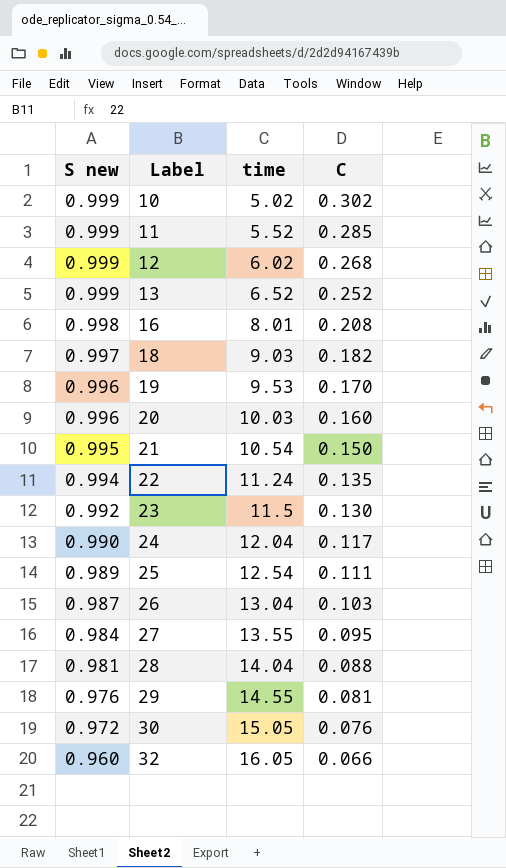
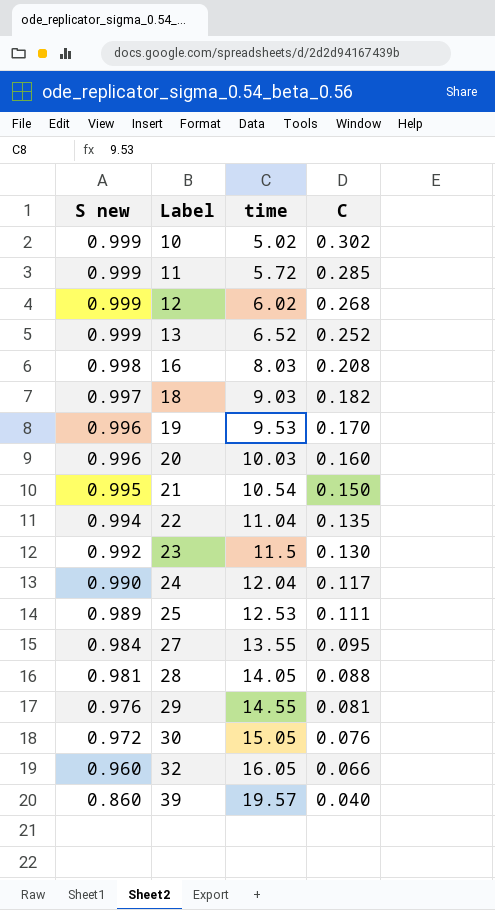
row 26: 0.987 | 13.04 | 0.103 -> none
11 | time: 5.52 -> 5.72
16 | time: 8.01 -> 8.03
22 | time: 11.24 -> 11.04
25 | time: 12.54 -> 12.53
28 | time: 14.04 -> 14.05
row 39: none -> 0.860 | 19.57 | 0.040

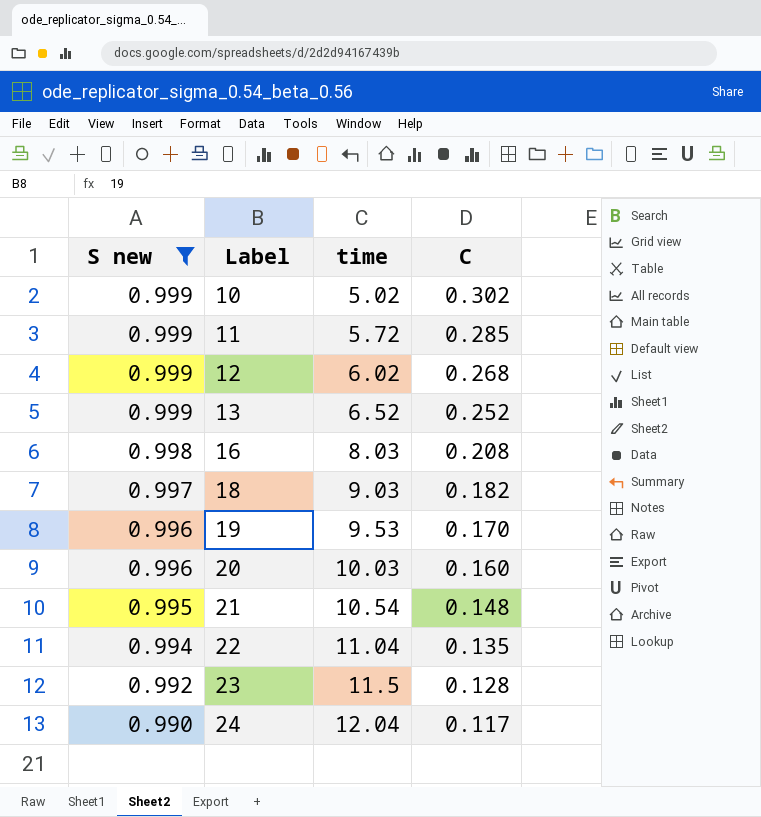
filter: none -> S new >= 0.990
21 | C: 0.150 -> 0.148
23 | C: 0.130 -> 0.128

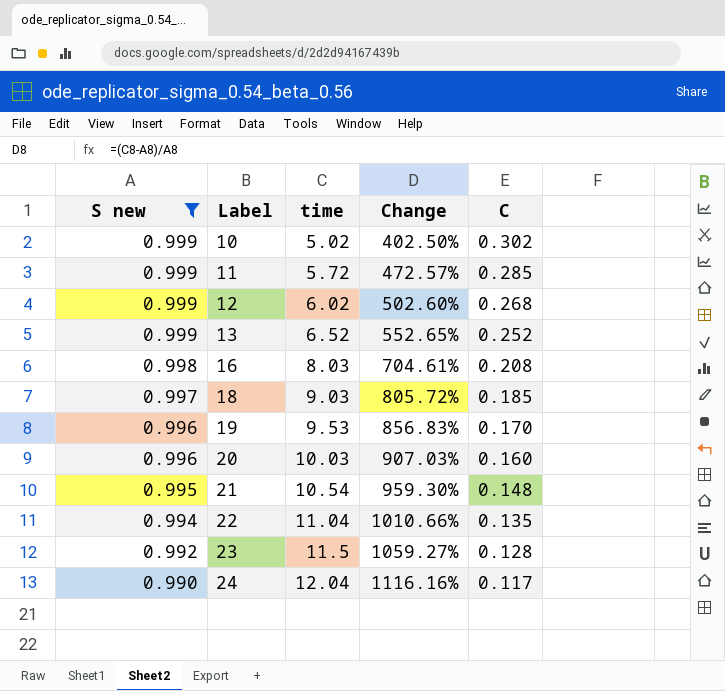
column Change | formula: none -> ([time] - [S new]) / [S new]
18 | C: 0.182 -> 0.185

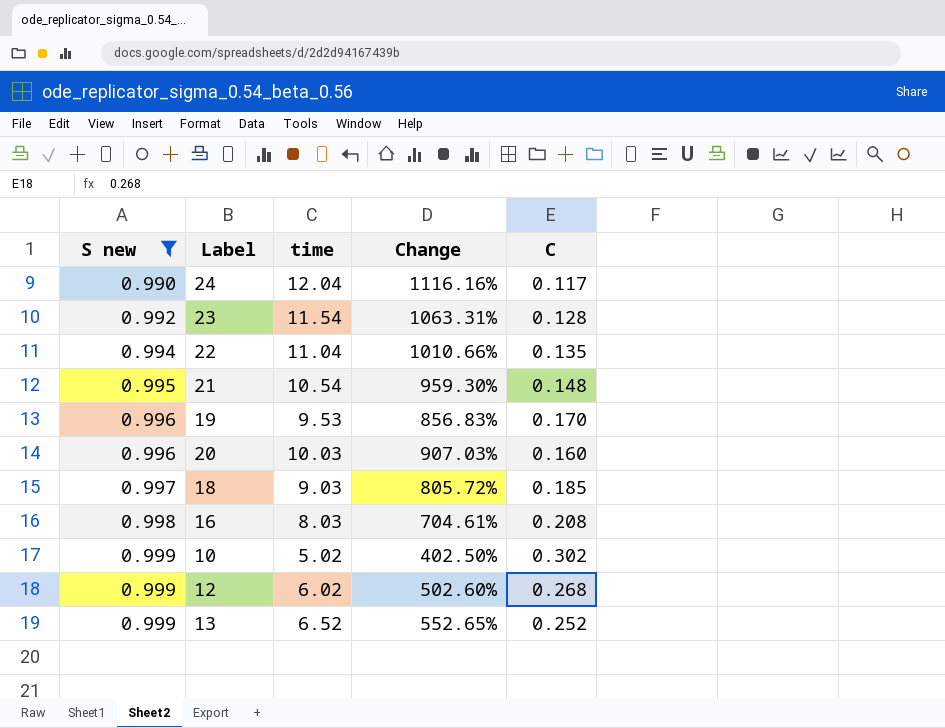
row order: S new descending -> S new ascending
row 11: 0.999 | 5.72 | 472.57% | 0.285 -> none
23 | time: 11.5 -> 11.54
23 | Change: 1059.27% -> 1063.31%

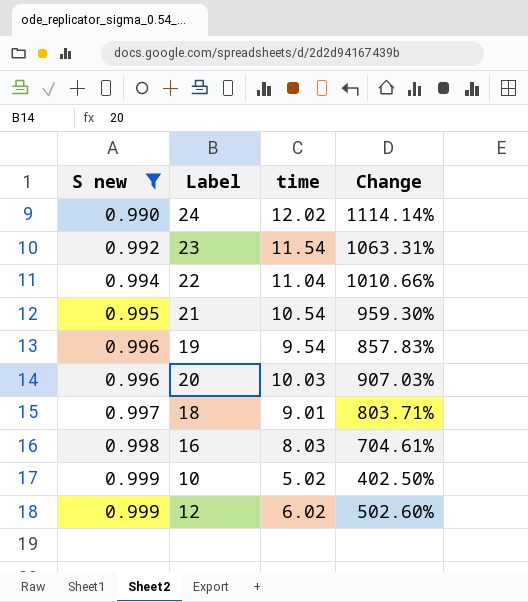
column C | position: 5 -> none
row 13: 0.999 | 6.52 | 552.65% | 0.252 -> none
24 | time: 12.04 -> 12.02
24 | Change: 1116.16% -> 1114.14%
19 | time: 9.53 -> 9.54
19 | Change: 856.83% -> 857.83%
18 | time: 9.03 -> 9.01
18 | Change: 805.72% -> 803.71%

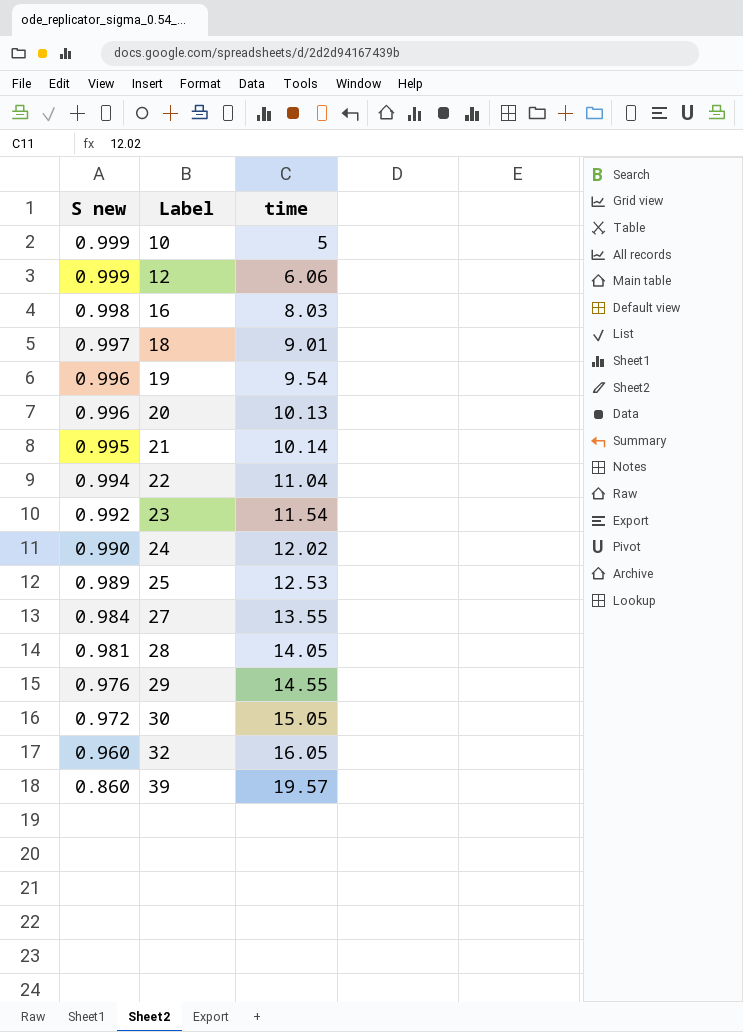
filter: S new >= 0.990 -> none
row order: S new ascending -> S new descending
column Change | formula: ([time] - [S new]) / [S new] -> none
10 | time: 5.02 -> 5
12 | time: 6.02 -> 6.06
20 | time: 10.03 -> 10.13
21 | time: 10.54 -> 10.14

